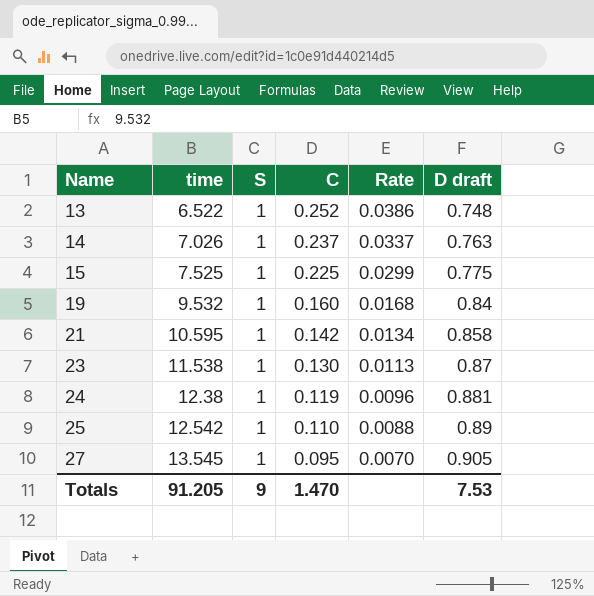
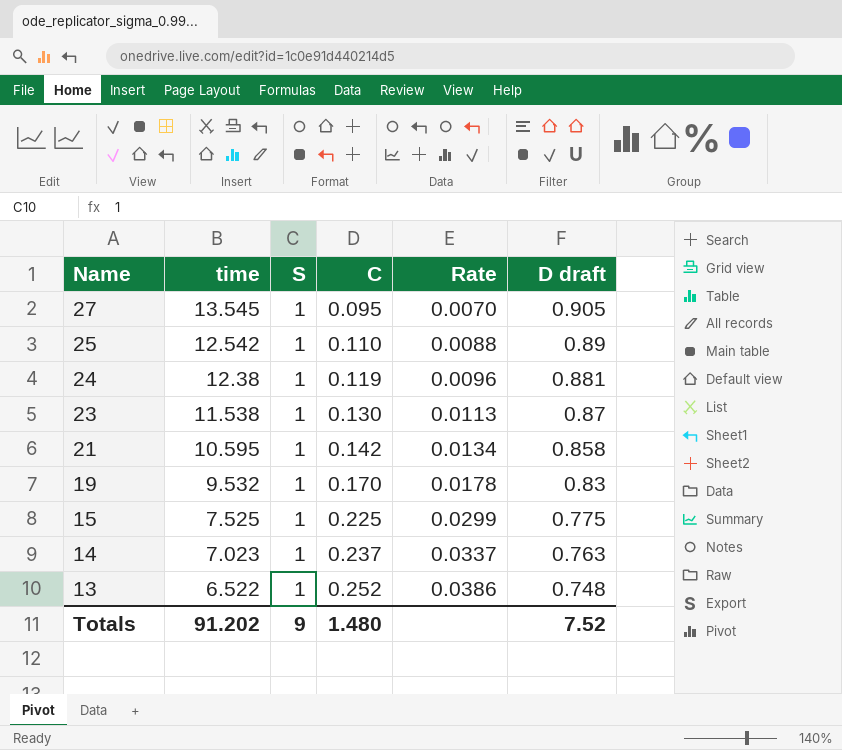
row order: Name ascending -> Name descending
19 | C: 0.160 -> 0.170
19 | Rate: 0.0168 -> 0.0178
19 | D draft: 0.84 -> 0.83
14 | time: 7.026 -> 7.023
Totals | time: 91.205 -> 91.202
Totals | C: 1.470 -> 1.480
Totals | D draft: 7.53 -> 7.52

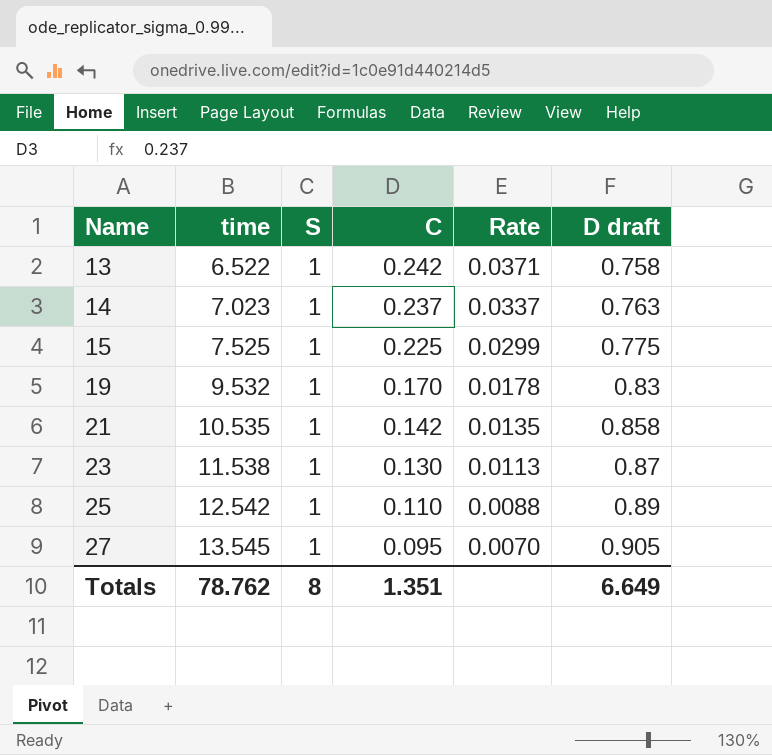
row order: Name descending -> Name ascending
row 24: 12.38 | 1 | 0.119 | 0.0096 | 0.881 -> none
13 | C: 0.252 -> 0.242
13 | Rate: 0.0386 -> 0.0371
13 | D draft: 0.748 -> 0.758
21 | time: 10.595 -> 10.535
21 | Rate: 0.0134 -> 0.0135
Totals | time: 91.202 -> 78.762
Totals | S: 9 -> 8
Totals | C: 1.480 -> 1.351
Totals | D draft: 7.52 -> 6.649

